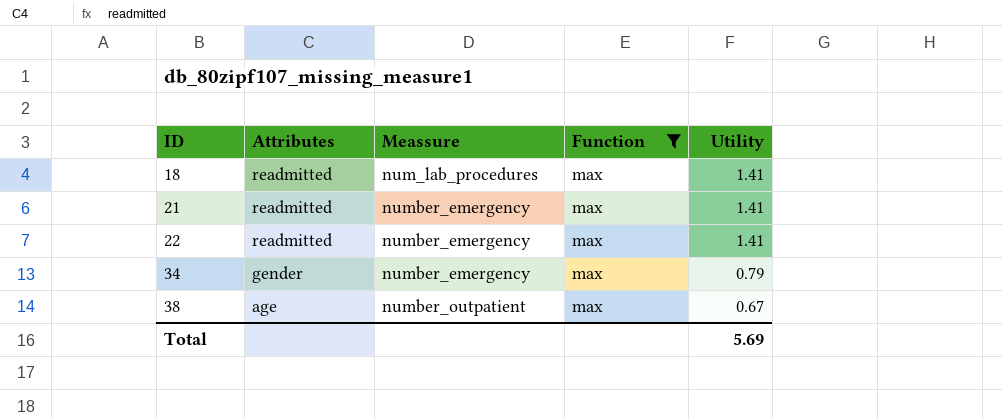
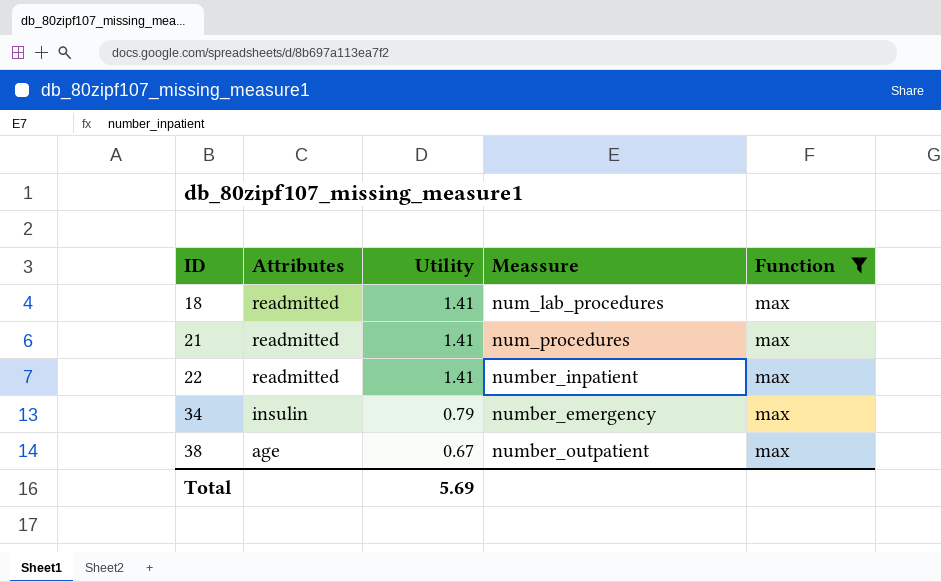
column Utility | position: 5 -> 3
21 | Meassure: number_emergency -> num_procedures
22 | Meassure: number_emergency -> number_inpatient
34 | Attributes: gender -> insulin

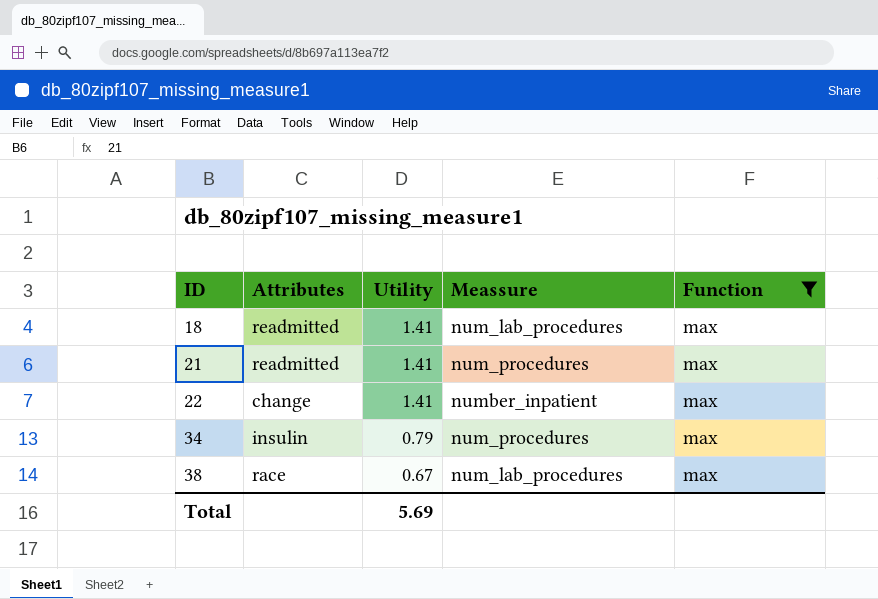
22 | Attributes: readmitted -> change
34 | Meassure: number_emergency -> num_procedures
38 | Attributes: age -> race
38 | Meassure: number_outpatient -> num_lab_procedures

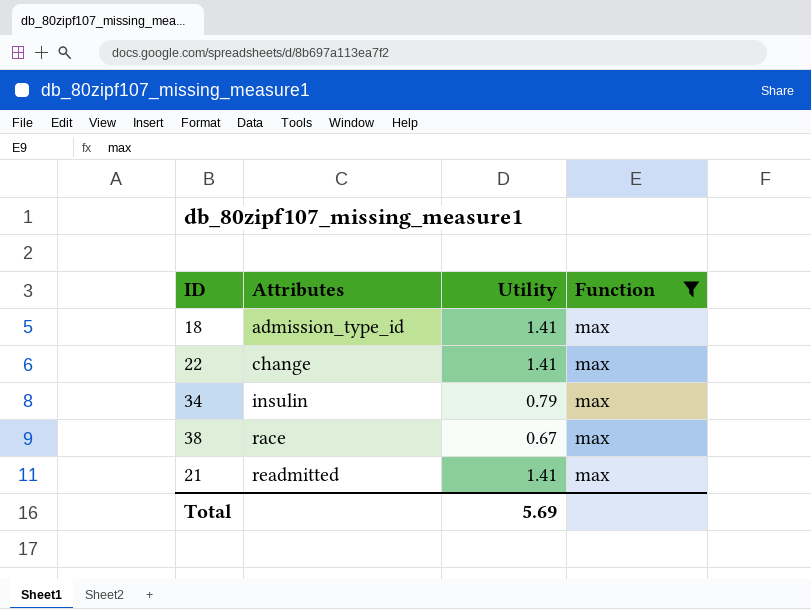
row order: ID ascending -> Attributes ascending
column Meassure | position: 4 -> none
18 | Attributes: readmitted -> admission_type_id

